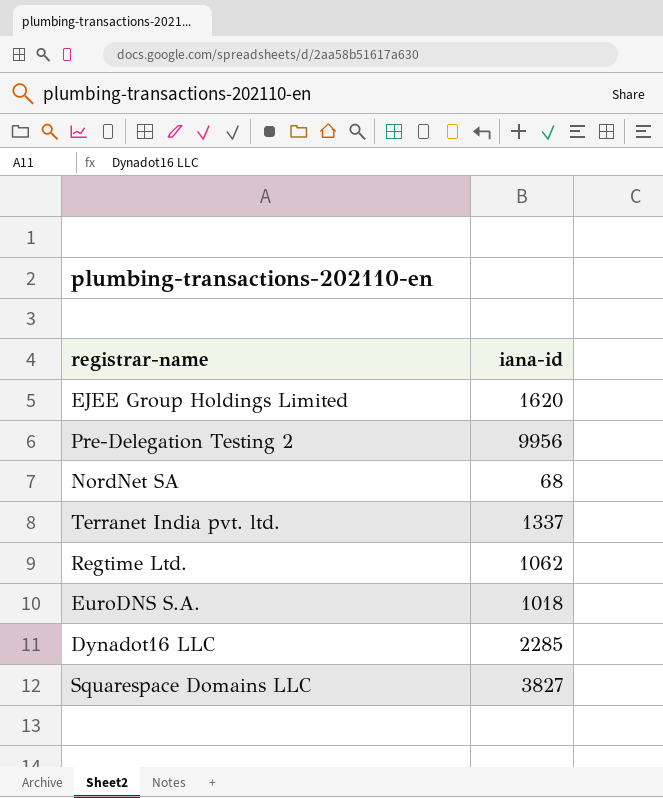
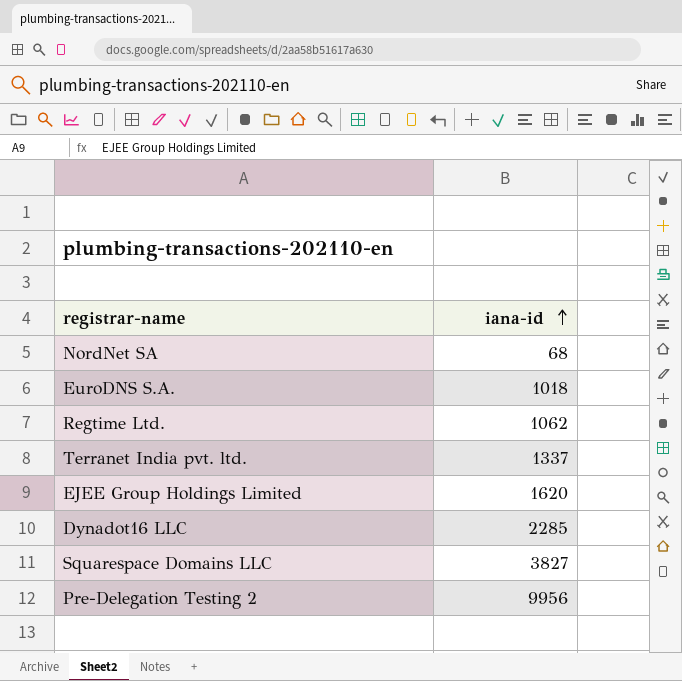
row order: none -> iana-id ascending

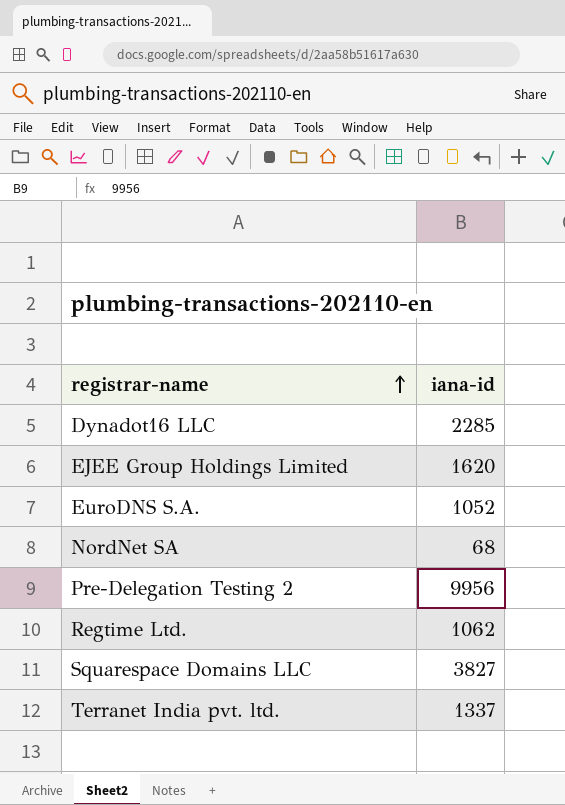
row order: iana-id ascending -> registrar-name ascending
EuroDNS S.A. | iana-id: 1018 -> 1052

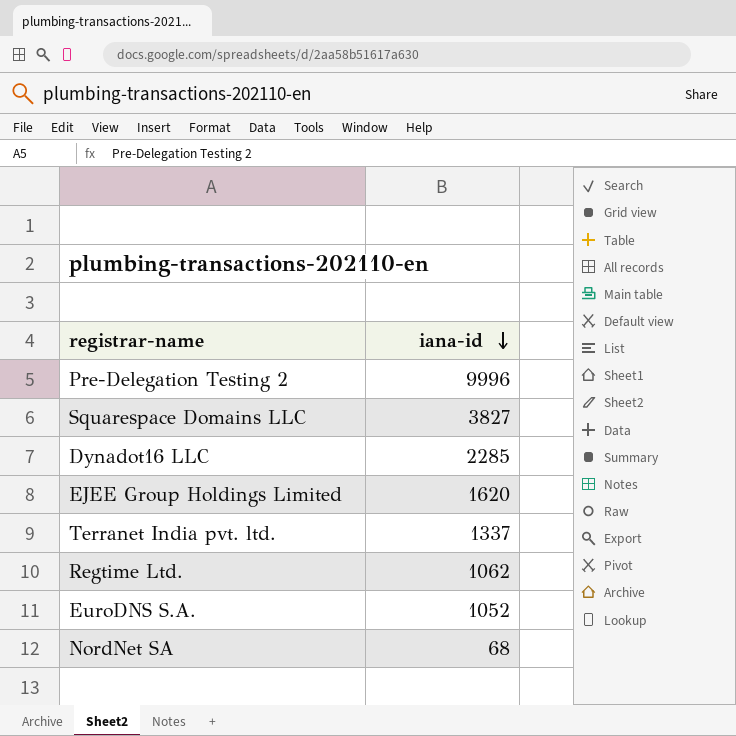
row order: registrar-name ascending -> iana-id descending
Pre-Delegation Testing 2 | iana-id: 9956 -> 9996

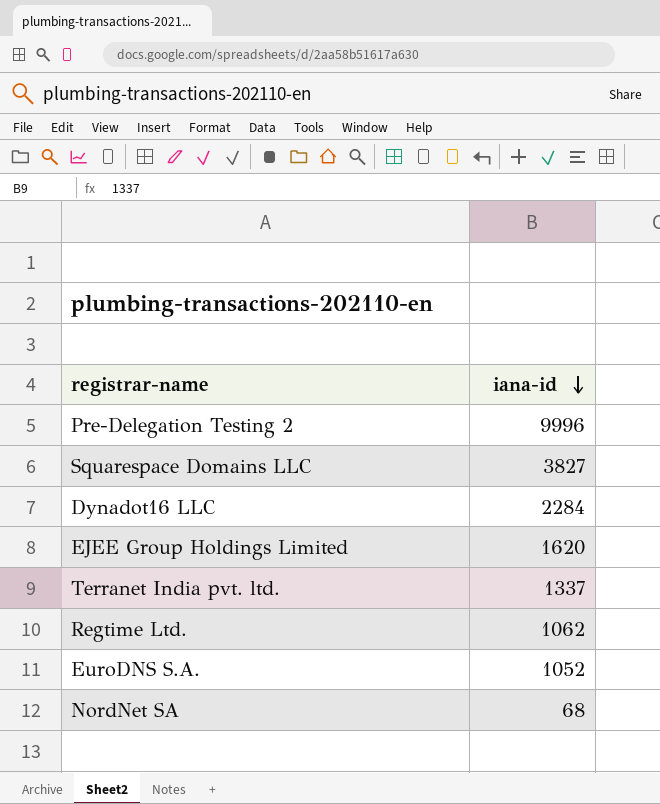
Dynadot16 LLC | iana-id: 2285 -> 2284

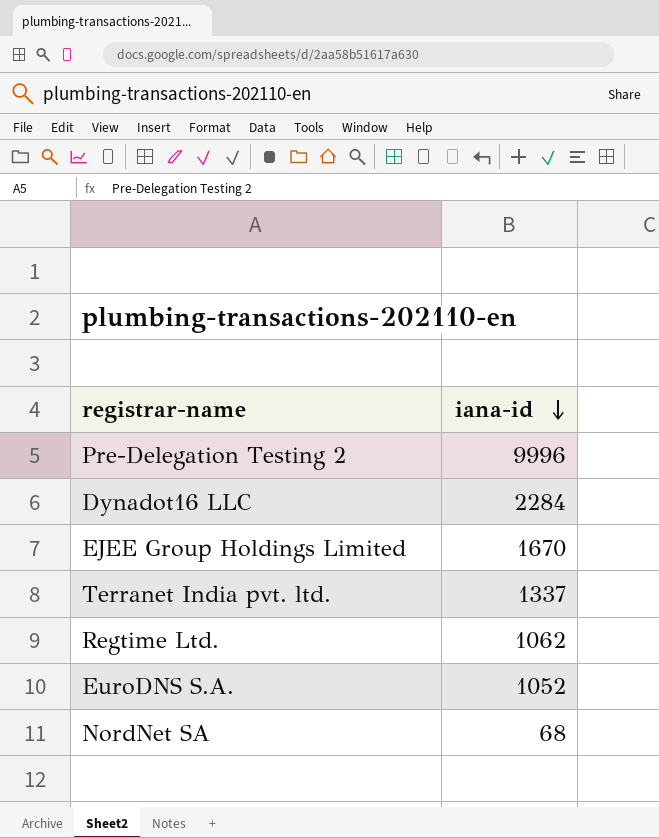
row Squarespace Domains LLC: 3827 -> none
EJEE Group Holdings Limited | iana-id: 1620 -> 1670

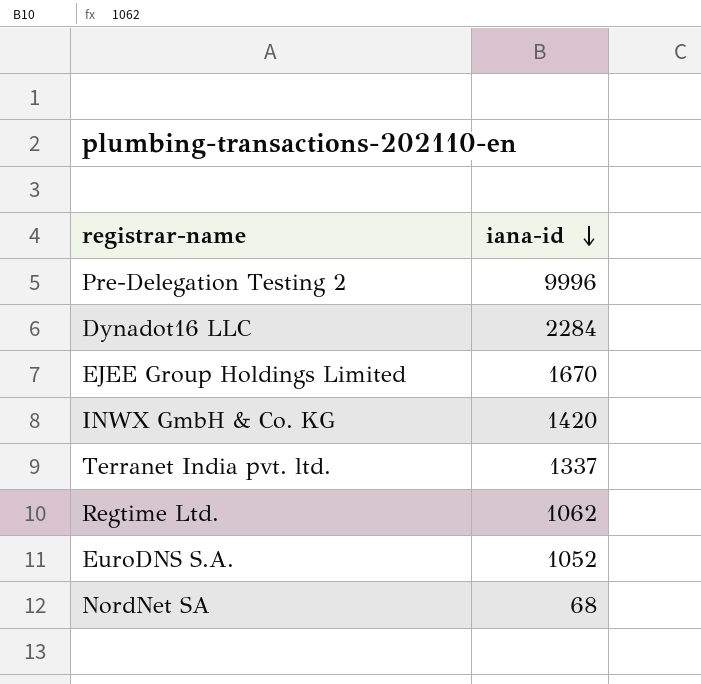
row INWX GmbH & Co. KG: none -> 1420

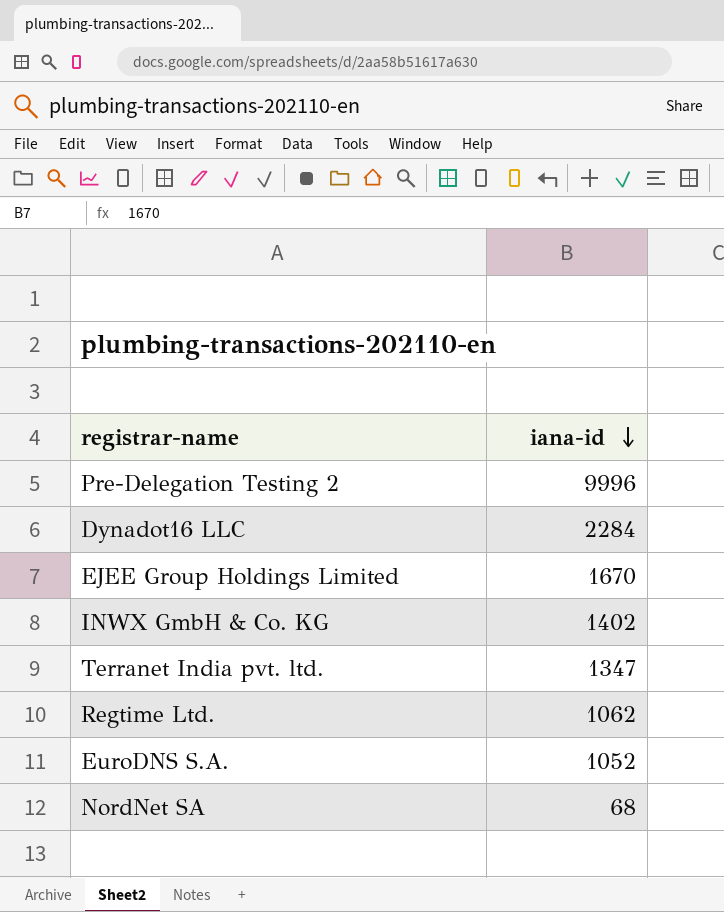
INWX GmbH & Co. KG | iana-id: 1420 -> 1402
Terranet India pvt. ltd. | iana-id: 1337 -> 1347

